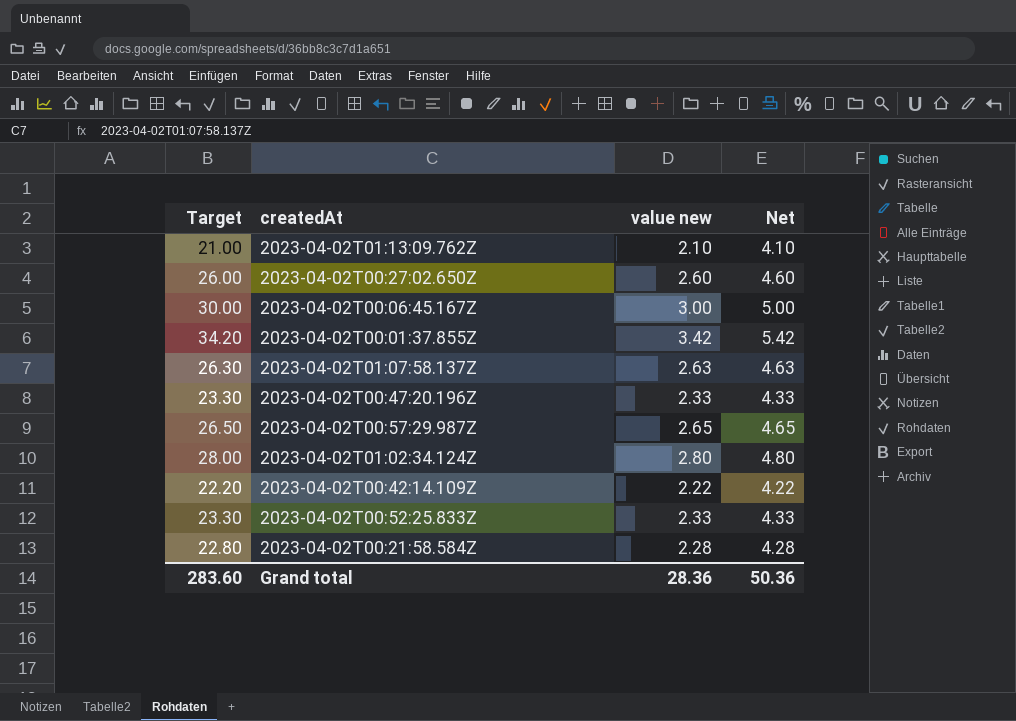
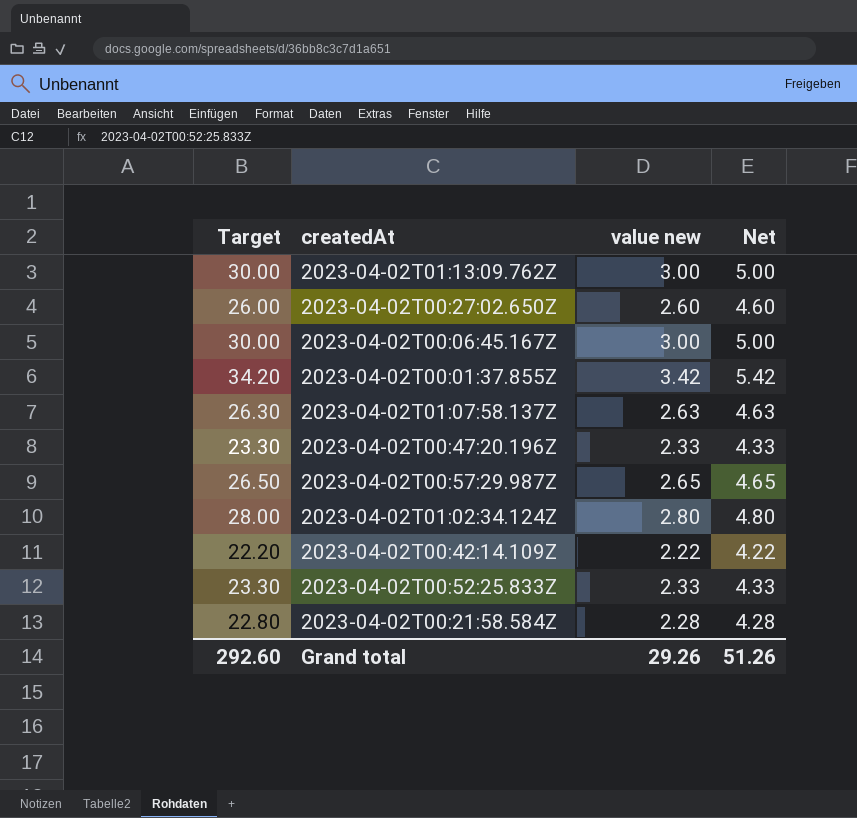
2023-04-02T01:13:09.762Z | Target: 21.00 -> 30.00
2023-04-02T01:13:09.762Z | value new: 2.10 -> 3.00
2023-04-02T01:13:09.762Z | Net: 4.10 -> 5.00
Grand total | Target: 283.60 -> 292.60
Grand total | value new: 28.36 -> 29.26
Grand total | Net: 50.36 -> 51.26

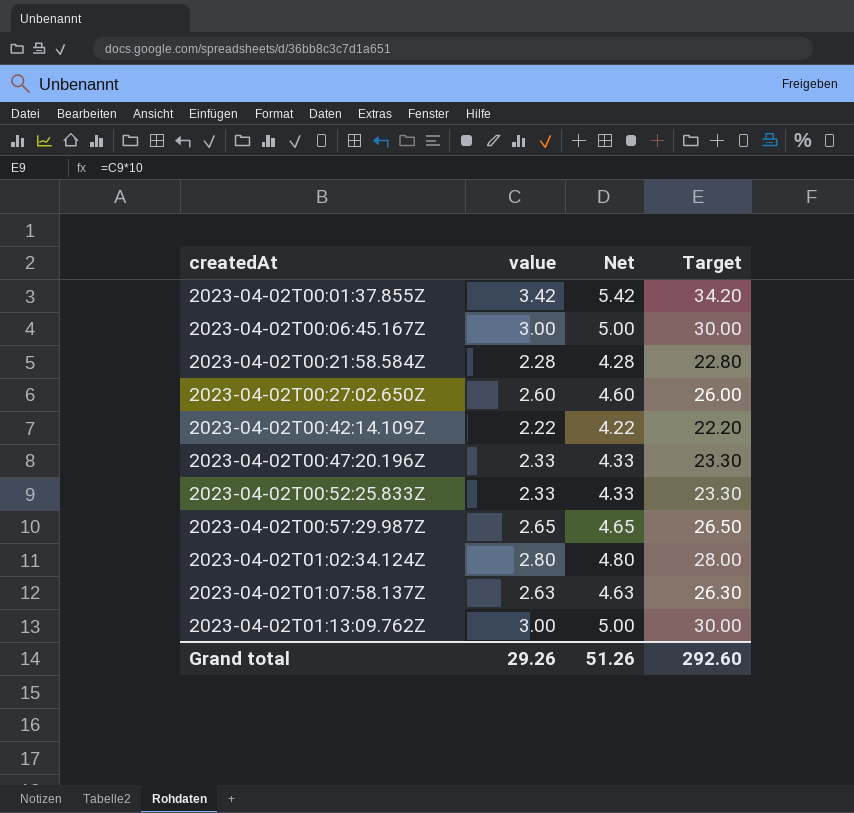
row order: none -> createdAt ascending
column name: value new -> value
column Target | position: 1 -> 4

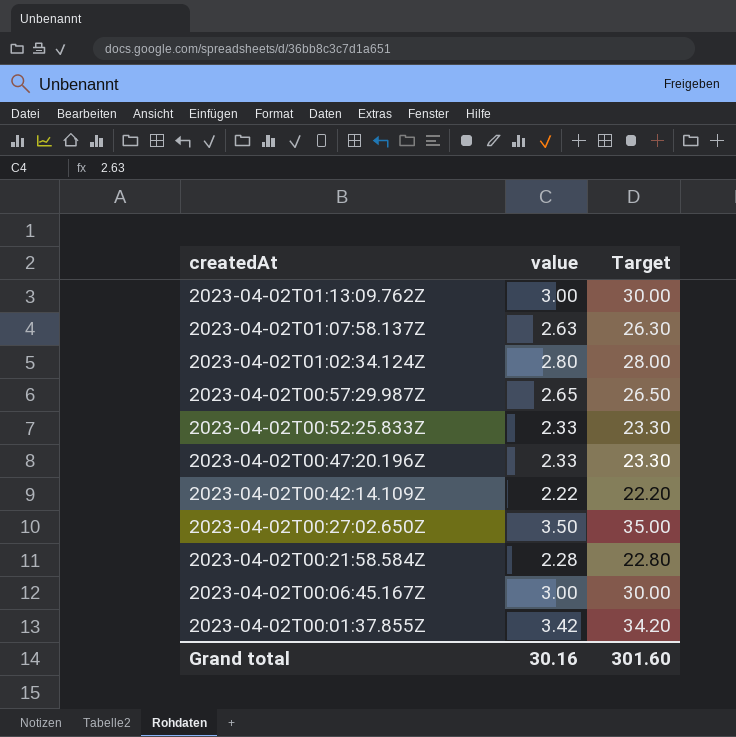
row order: createdAt ascending -> createdAt descending
column Net | formula: [value] + 2 -> none
2023-04-02T00:27:02.650Z | value: 2.60 -> 3.50
2023-04-02T00:27:02.650Z | Target: 26.00 -> 35.00
Grand total | value: 29.26 -> 30.16
Grand total | Target: 292.60 -> 301.60

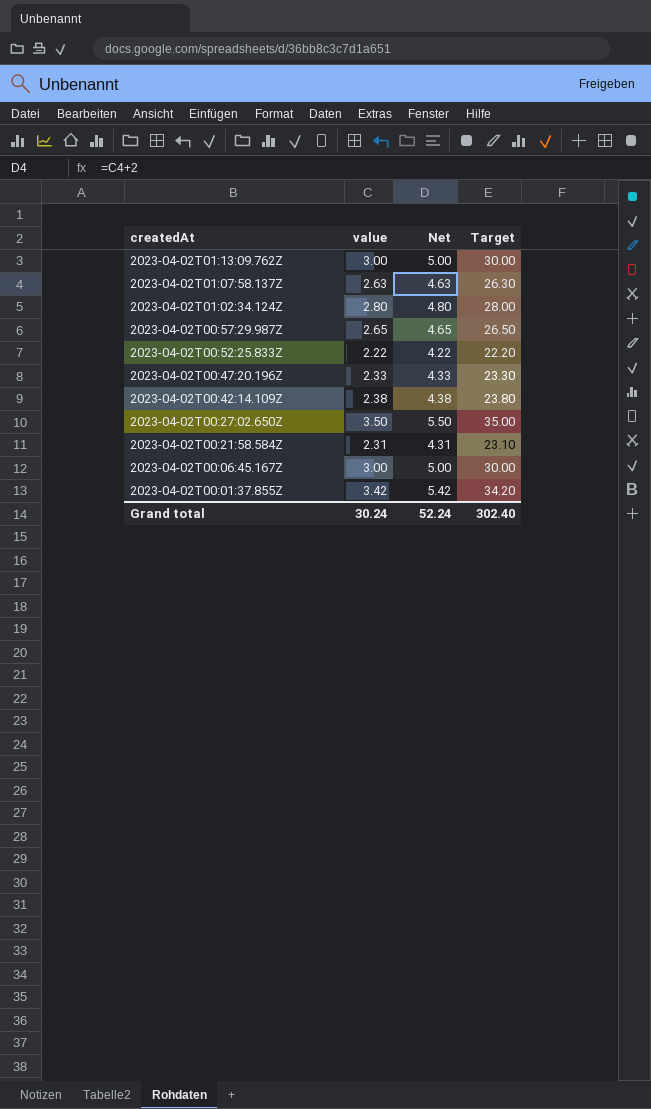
column Net | formula: none -> [value] + 2
2023-04-02T00:52:25.833Z | value: 2.33 -> 2.22
2023-04-02T00:52:25.833Z | Target: 23.30 -> 22.20
2023-04-02T00:42:14.109Z | value: 2.22 -> 2.38
2023-04-02T00:42:14.109Z | Target: 22.20 -> 23.80
2023-04-02T00:21:58.584Z | value: 2.28 -> 2.31
2023-04-02T00:21:58.584Z | Target: 22.80 -> 23.10
Grand total | value: 30.16 -> 30.24
Grand total | Target: 301.60 -> 302.40

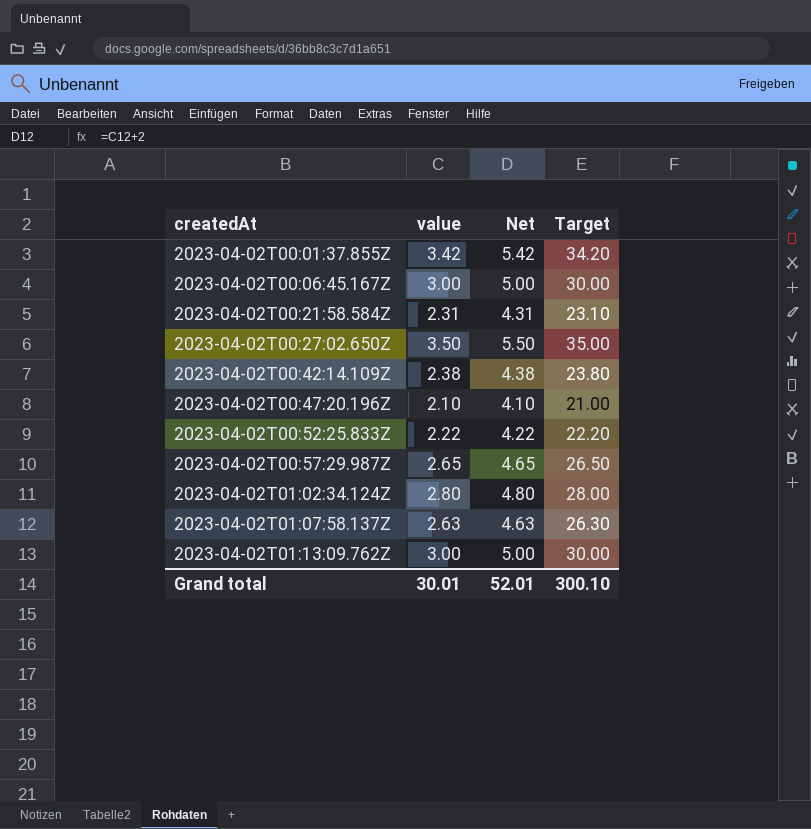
row order: createdAt descending -> createdAt ascending
2023-04-02T00:47:20.196Z | value: 2.33 -> 2.10
2023-04-02T00:47:20.196Z | Net: 4.33 -> 4.10
2023-04-02T00:47:20.196Z | Target: 23.30 -> 21.00
Grand total | value: 30.24 -> 30.01
Grand total | Net: 52.24 -> 52.01
Grand total | Target: 302.40 -> 300.10

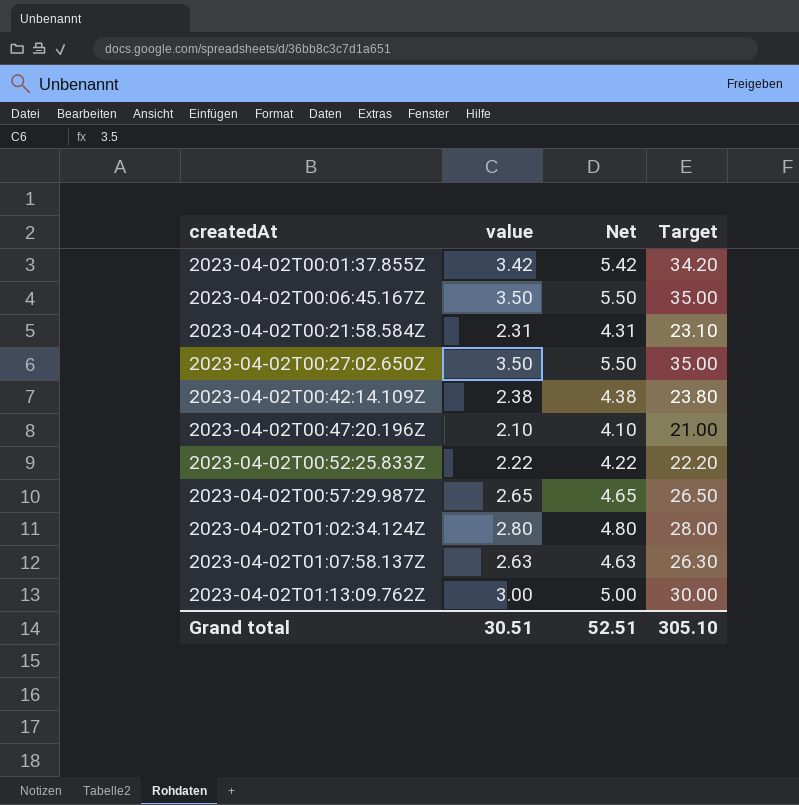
2023-04-02T00:06:45.167Z | value: 3.00 -> 3.50
2023-04-02T00:06:45.167Z | Net: 5.00 -> 5.50
2023-04-02T00:06:45.167Z | Target: 30.00 -> 35.00
Grand total | value: 30.01 -> 30.51
Grand total | Net: 52.01 -> 52.51
Grand total | Target: 300.10 -> 305.10

